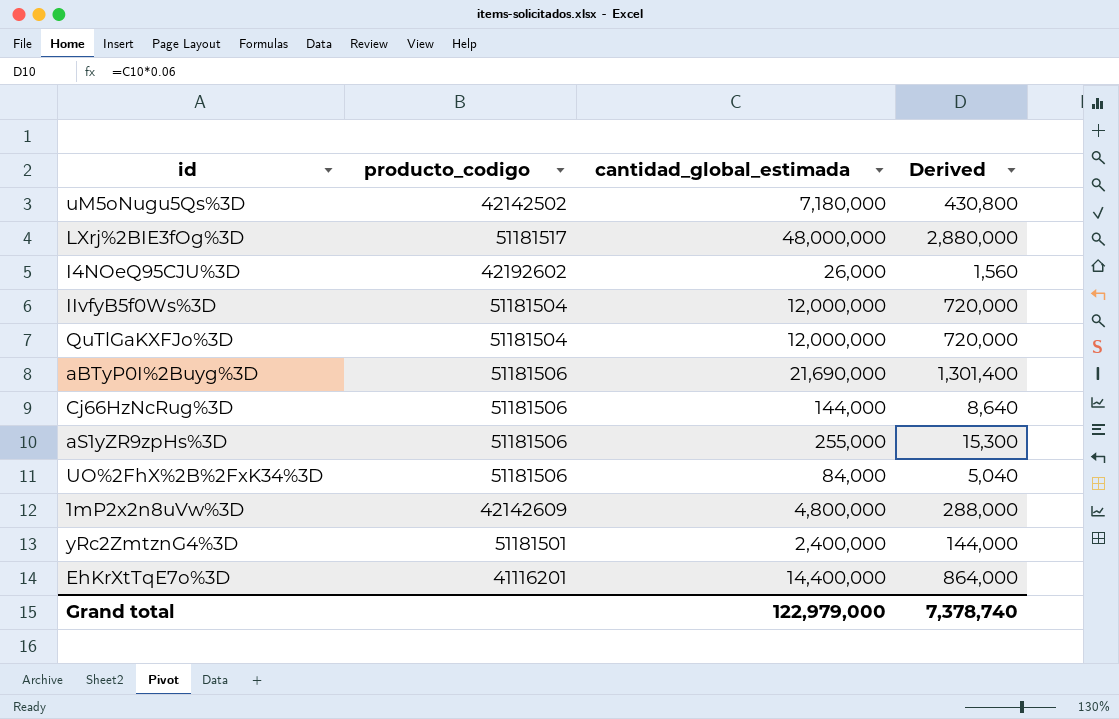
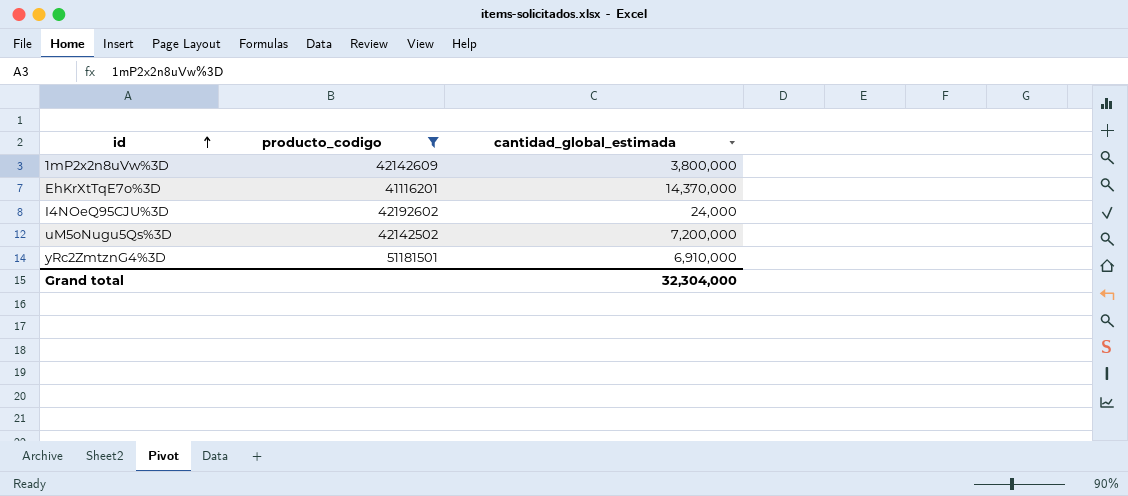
filter: none -> producto_codigo <= 51181501
row order: none -> id ascending
column Derived | formula: [cantidad_global_estimada] * 0.06 -> none
1mP2x2n8uVw%3D | cantidad_global_estimada: 4,800,000 -> 3,800,000
EhKrXtTqE7o%3D | cantidad_global_estimada: 14,400,000 -> 14,370,000
I4NOeQ95CJU%3D | cantidad_global_estimada: 26,000 -> 24,000
uM5oNugu5Qs%3D | cantidad_global_estimada: 7,180,000 -> 7,200,000
yRc2ZmtznG4%3D | cantidad_global_estimada: 2,400,000 -> 6,910,000
Grand total | cantidad_global_estimada: 122,979,000 -> 32,304,000

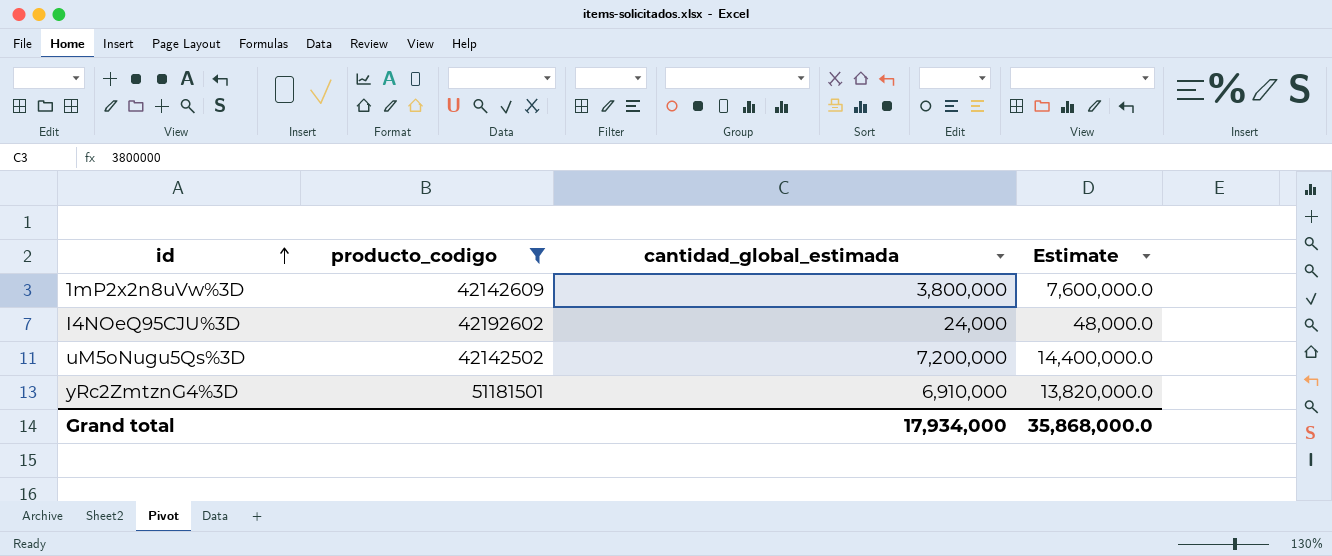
column Estimate | formula: none -> [cantidad_global_estimada] * 2
row EhKrXtTqE7o%3D: 41116201 | 14,370,000 -> none
Grand total | cantidad_global_estimada: 32,304,000 -> 17,934,000

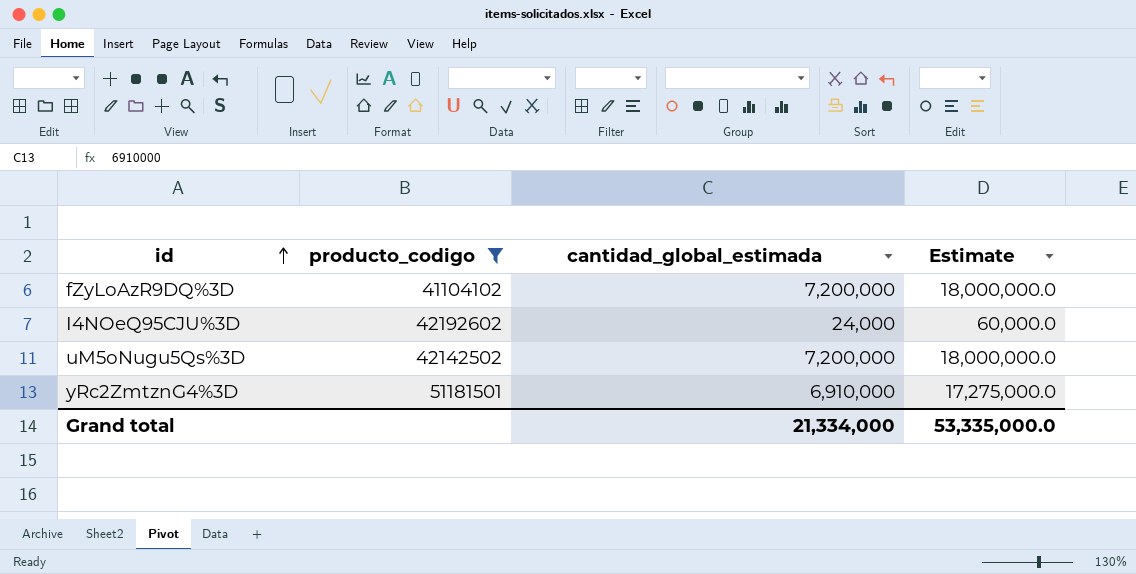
column Estimate | formula: [cantidad_global_estimada] * 2 -> [cantidad_global_estimada] * 2.5
row 1mP2x2n8uVw%3D: 42142609 | 3,800,000 | 7,600,000.0 -> none
row fZyLoAzR9DQ%3D: none -> 41104102 | 7,200,000 | 18,000,000.0
Grand total | cantidad_global_estimada: 17,934,000 -> 21,334,000
Grand total | Estimate: 35,868,000.0 -> 53,335,000.0

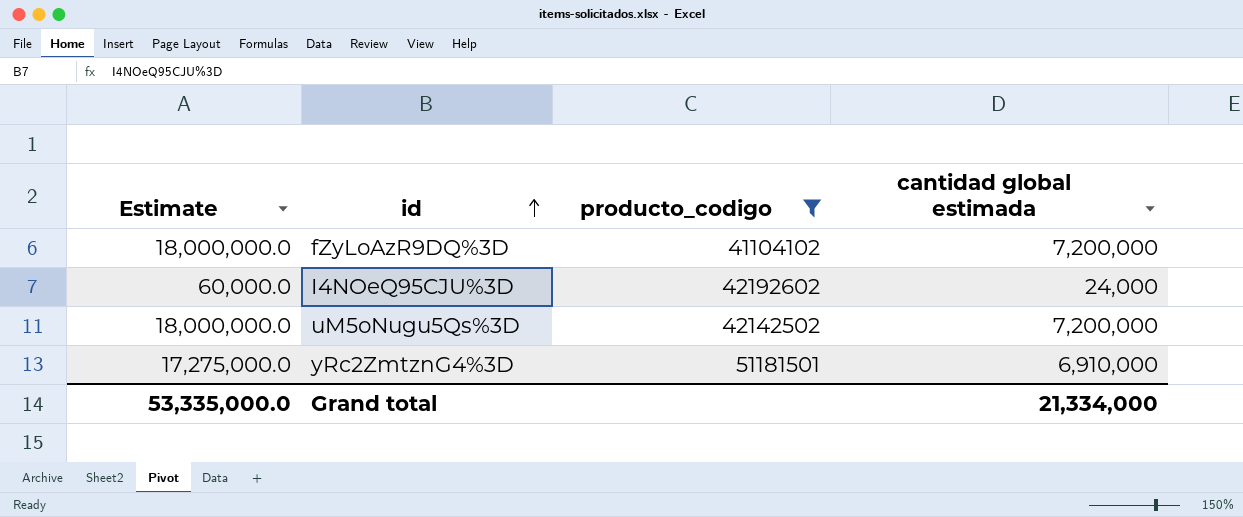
column Estimate | position: 4 -> 1
column name: cantidad_global_estimada -> cantidad global estimada

